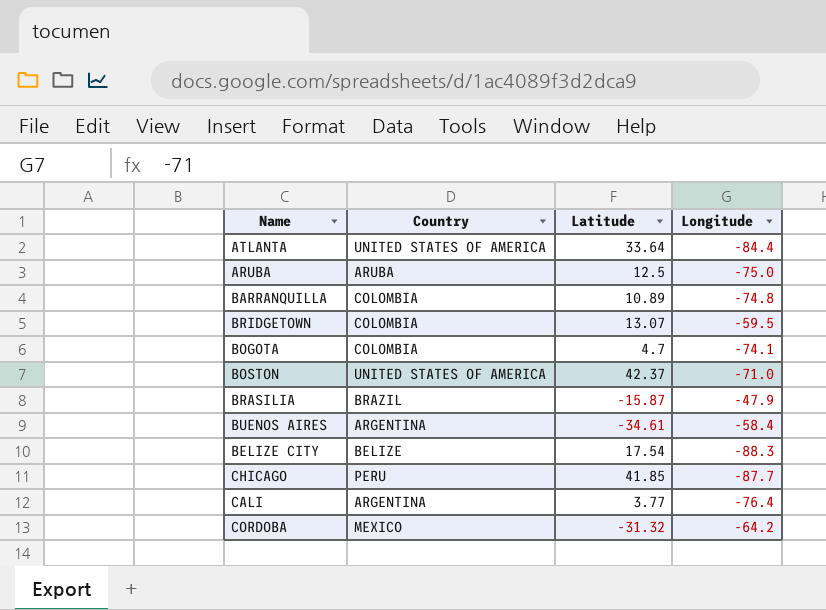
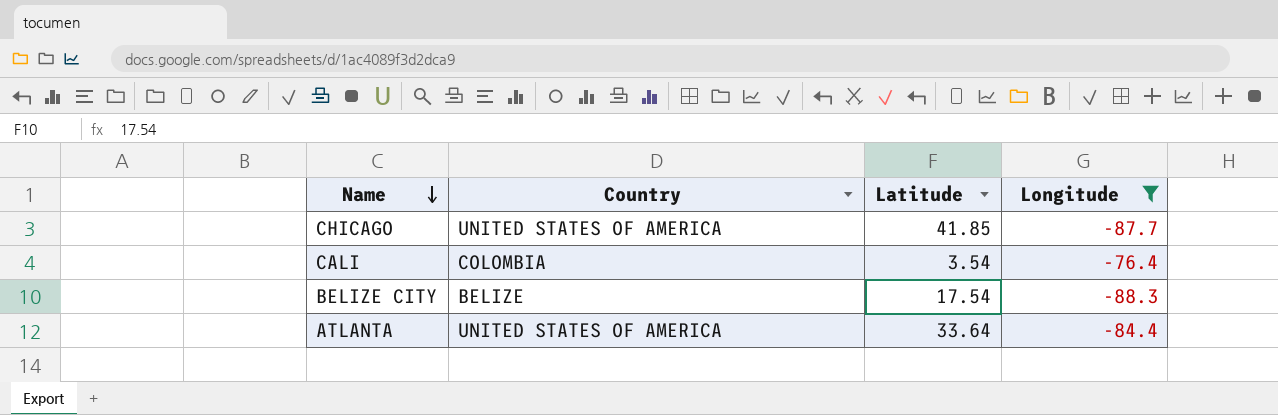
filter: none -> Longitude <= -76.4
row order: none -> Name descending
CHICAGO | Country: PERU -> UNITED STATES OF AMERICA
CALI | Country: ARGENTINA -> COLOMBIA
CALI | Latitude: 3.77 -> 3.54

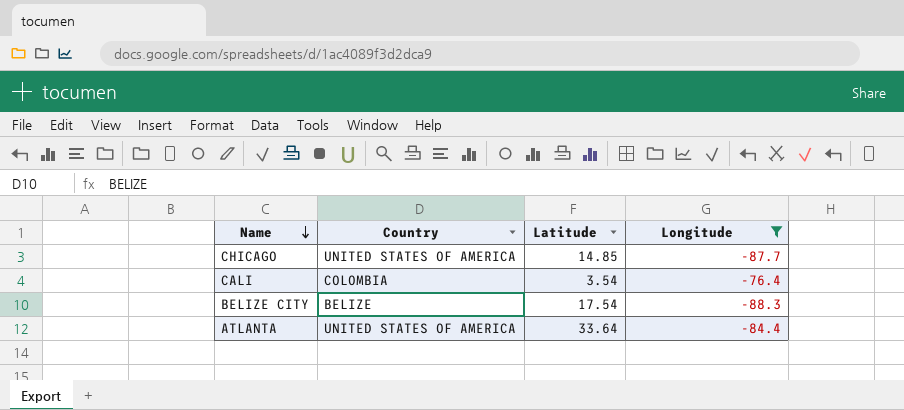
CHICAGO | Latitude: 41.85 -> 14.85

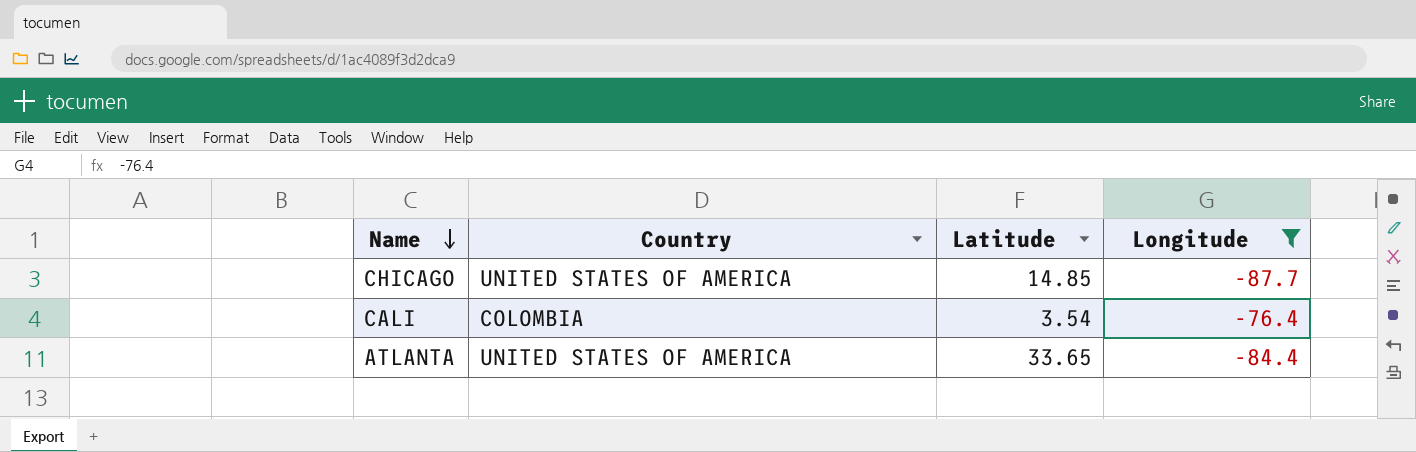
row BELIZE CITY: BELIZE | 17.54 | -88.3 -> none
ATLANTA | Latitude: 33.64 -> 33.65

